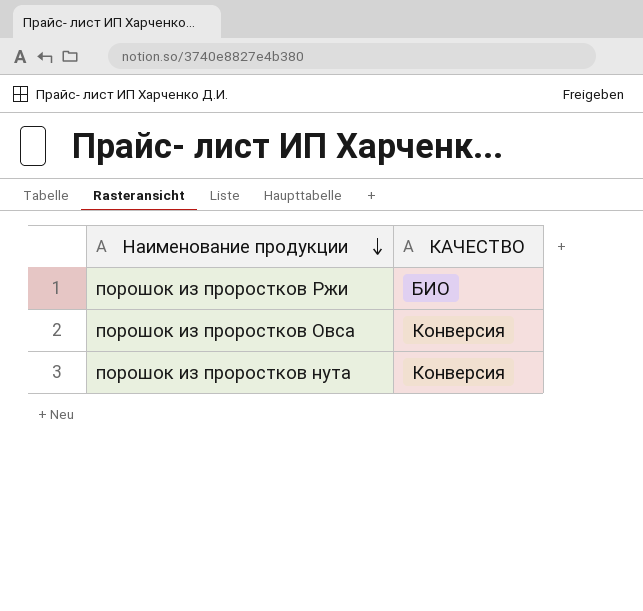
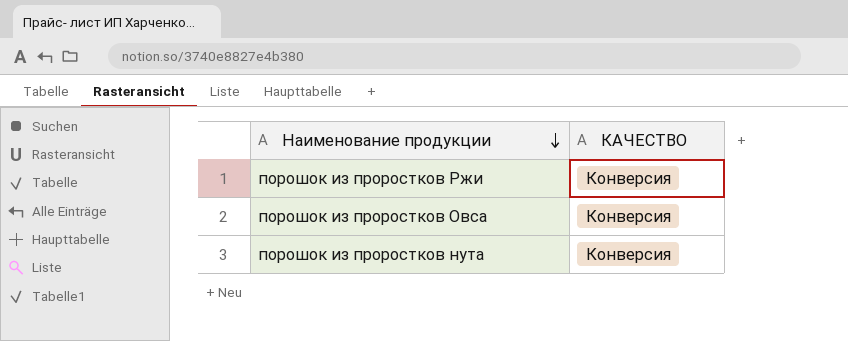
порошок из проростков Ржи | КАЧЕСТВО: БИО -> Конверсия

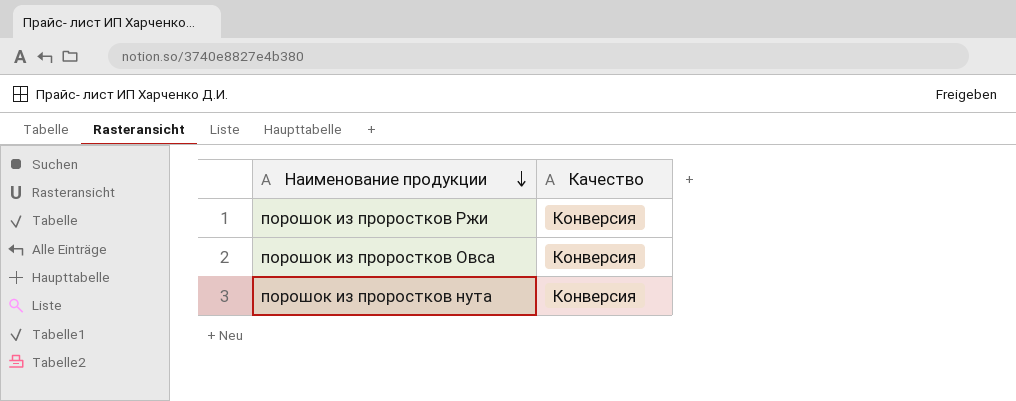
column name: КАЧЕСТВО -> Качество

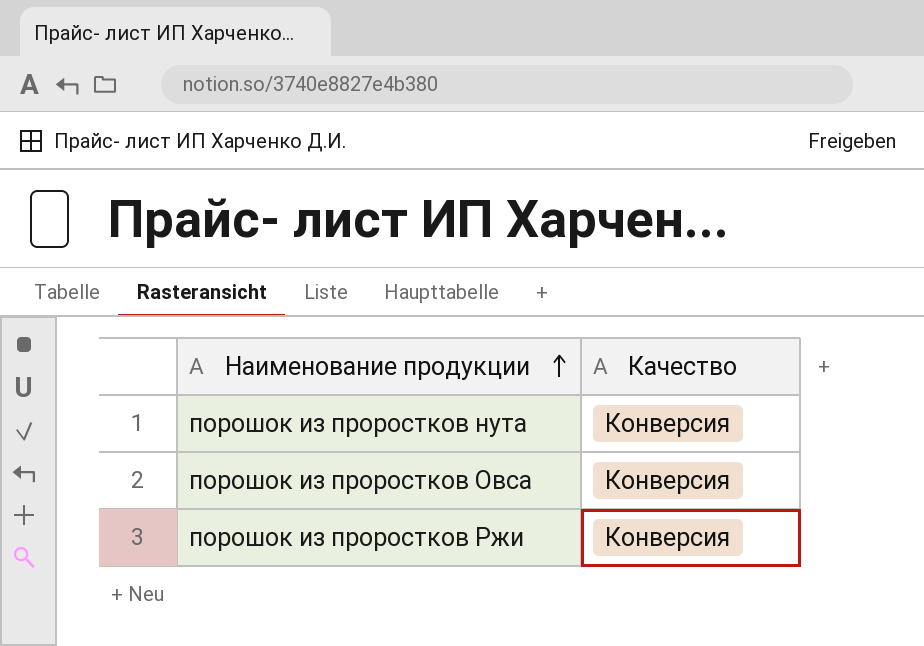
row order: Наименование продукции descending -> Наименование продукции ascending

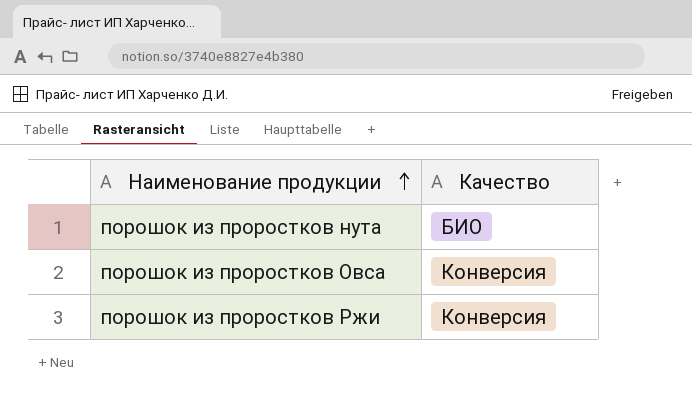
порошок из проростков нута | Качество: Конверсия -> БИО

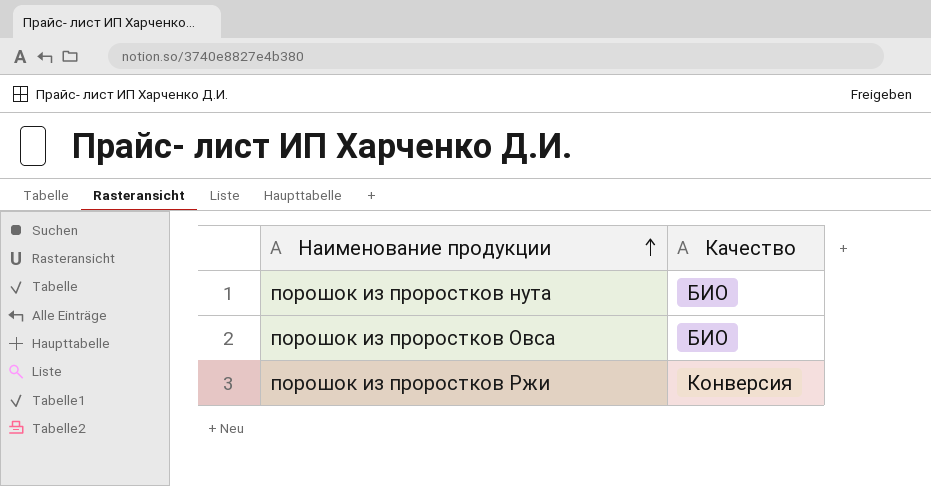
порошок из проростков Овса | Качество: Конверсия -> БИО

